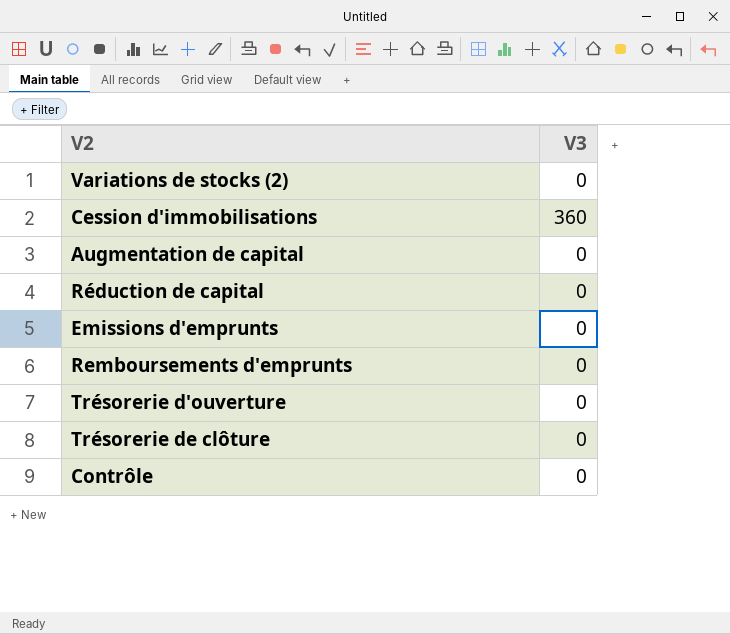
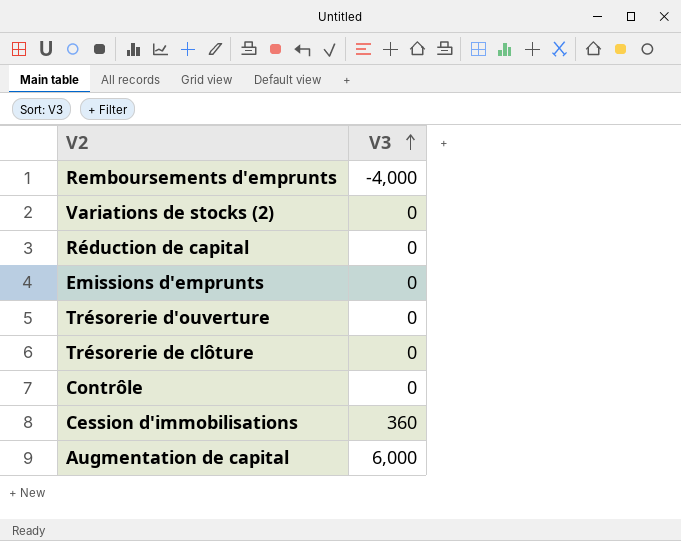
row order: none -> V3 ascending
Remboursements d'emprunts | V3: 0 -> -4,000
Augmentation de capital | V3: 0 -> 6,000

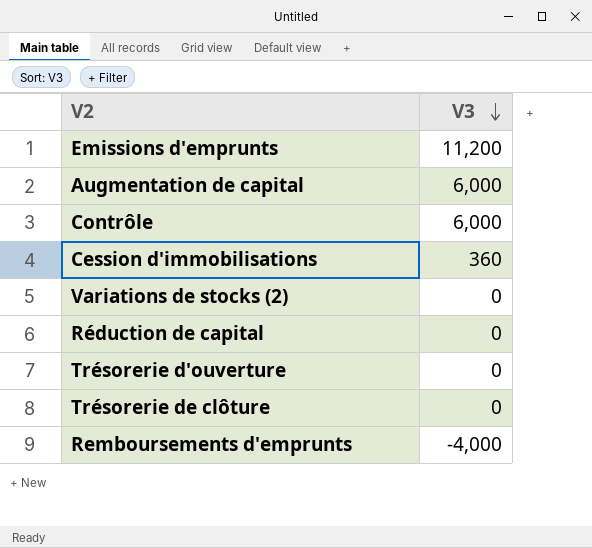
row order: V3 ascending -> V3 descending
Emissions d'emprunts | V3: 0 -> 11,200
Contrôle | V3: 0 -> 6,000

